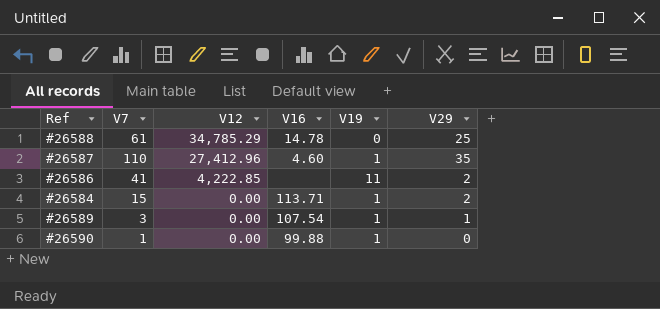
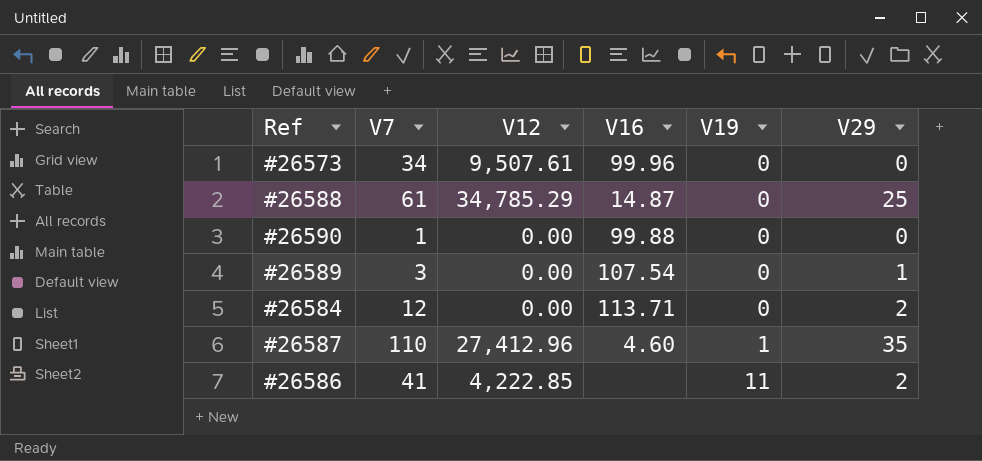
row order: V12 descending -> V19 ascending
row #26573: none -> 34 | 9,507.61 | 99.96 | 0 | 0
#26588 | V16: 14.78 -> 14.87
#26590 | V19: 1 -> 0
#26589 | V19: 1 -> 0
#26584 | V7: 15 -> 12
#26584 | V19: 1 -> 0

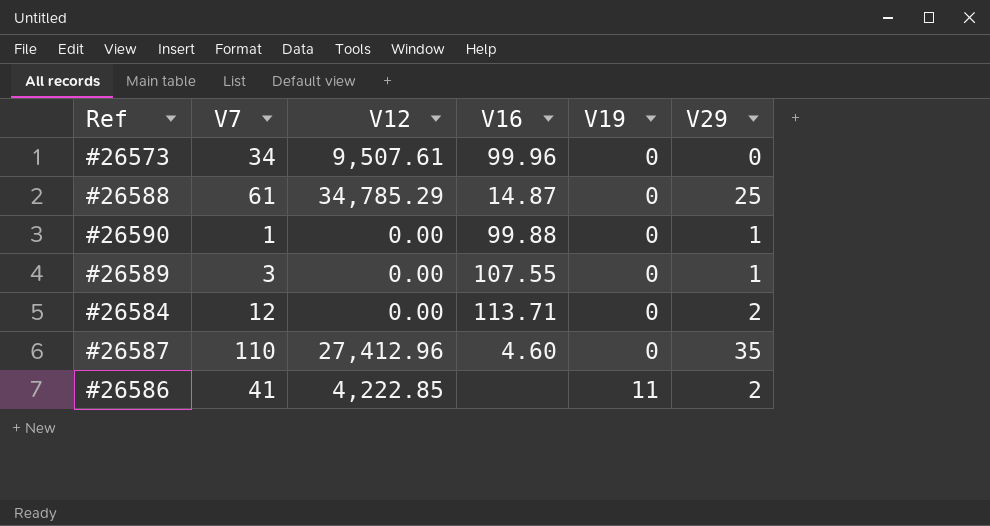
#26590 | V29: 0 -> 1
#26589 | V16: 107.54 -> 107.55
#26587 | V19: 1 -> 0

